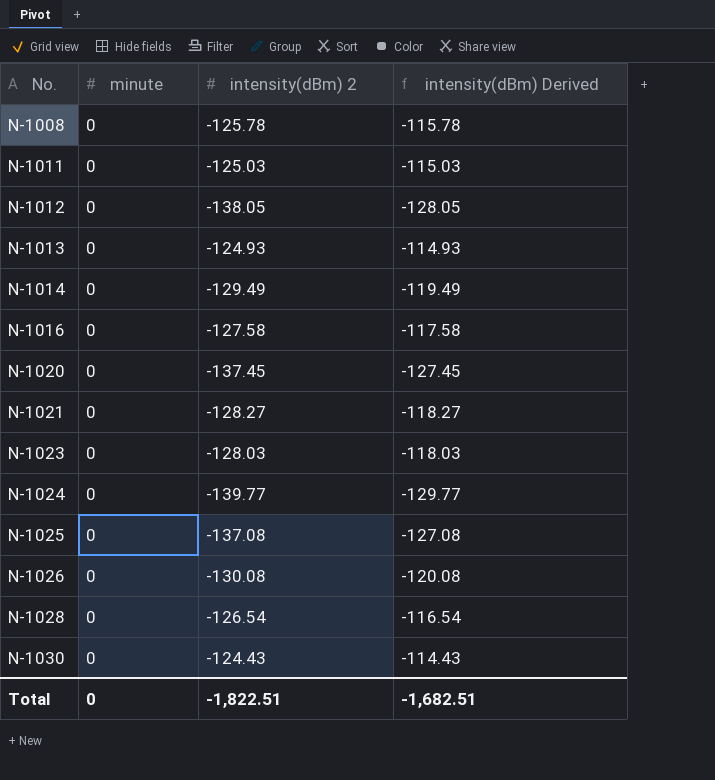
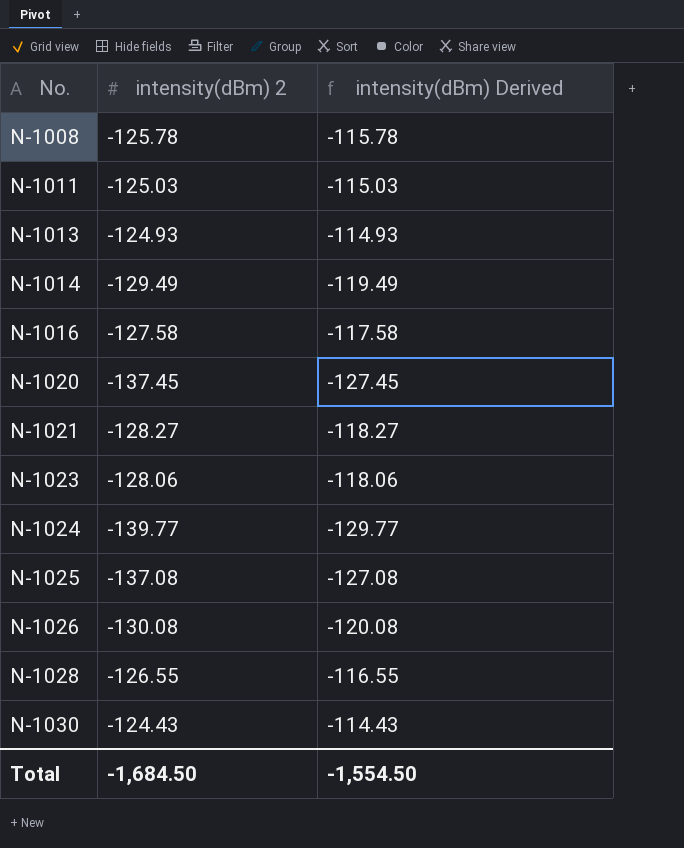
column minute | position: 2 -> none
row N-1012: 0 | -138.05 | -128.05 -> none
N-1023 | intensity(dBm) 2: -128.03 -> -128.06
N-1023 | intensity(dBm) Derived: -118.03 -> -118.06
N-1028 | intensity(dBm) 2: -126.54 -> -126.55
N-1028 | intensity(dBm) Derived: -116.54 -> -116.55
Total | intensity(dBm) 2: -1,822.51 -> -1,684.50
Total | intensity(dBm) Derived: -1,682.51 -> -1,554.50

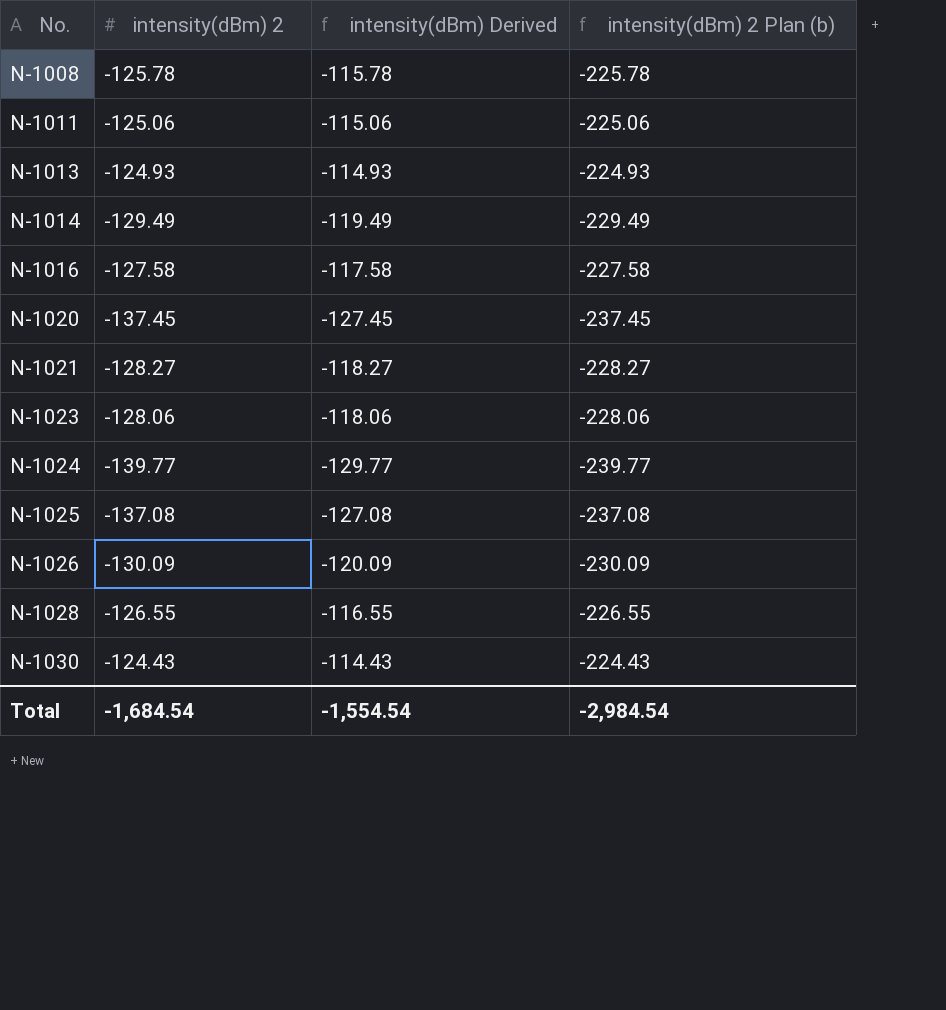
column intensity(dBm) 2 Plan (b) | formula: none -> [intensity(dBm) 2] - 100
N-1011 | intensity(dBm) 2: -125.03 -> -125.06
N-1011 | intensity(dBm) Derived: -115.03 -> -115.06
N-1026 | intensity(dBm) 2: -130.08 -> -130.09
N-1026 | intensity(dBm) Derived: -120.08 -> -120.09
Total | intensity(dBm) 2: -1,684.50 -> -1,684.54
Total | intensity(dBm) Derived: -1,554.50 -> -1,554.54

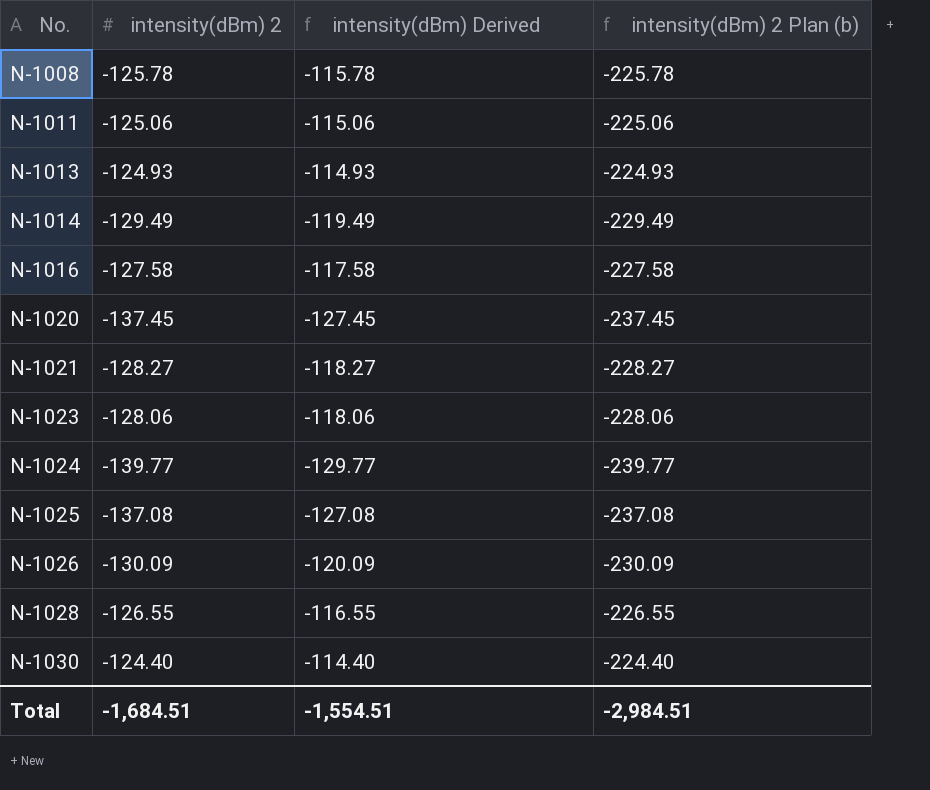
N-1030 | intensity(dBm) 2: -124.43 -> -124.40
N-1030 | intensity(dBm) Derived: -114.43 -> -114.40
N-1030 | intensity(dBm) 2 Plan (b): -224.43 -> -224.40
Total | intensity(dBm) 2: -1,684.54 -> -1,684.51
Total | intensity(dBm) Derived: -1,554.54 -> -1,554.51
Total | intensity(dBm) 2 Plan (b): -2,984.54 -> -2,984.51

